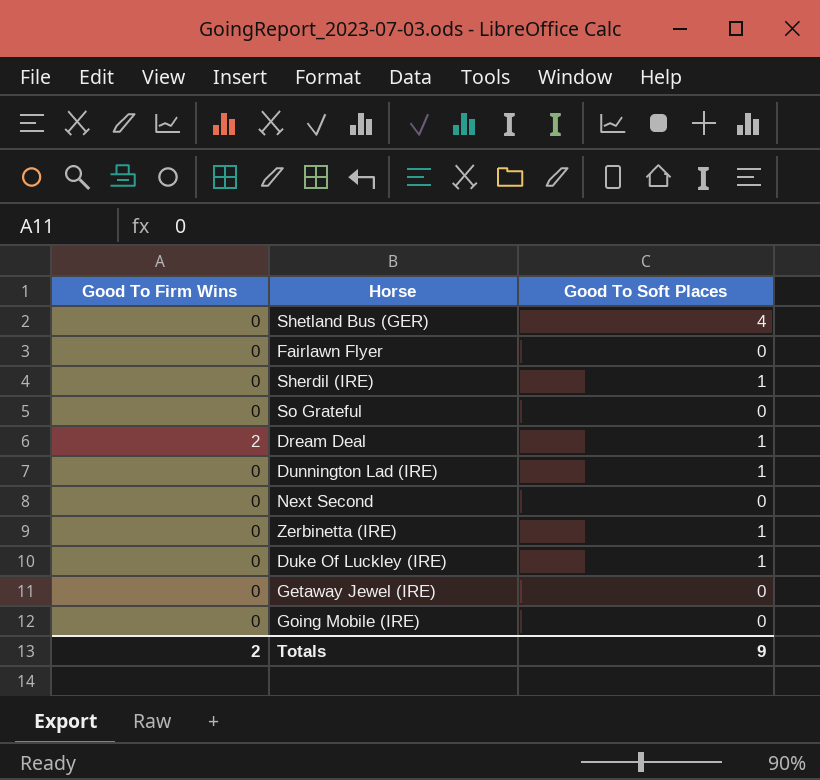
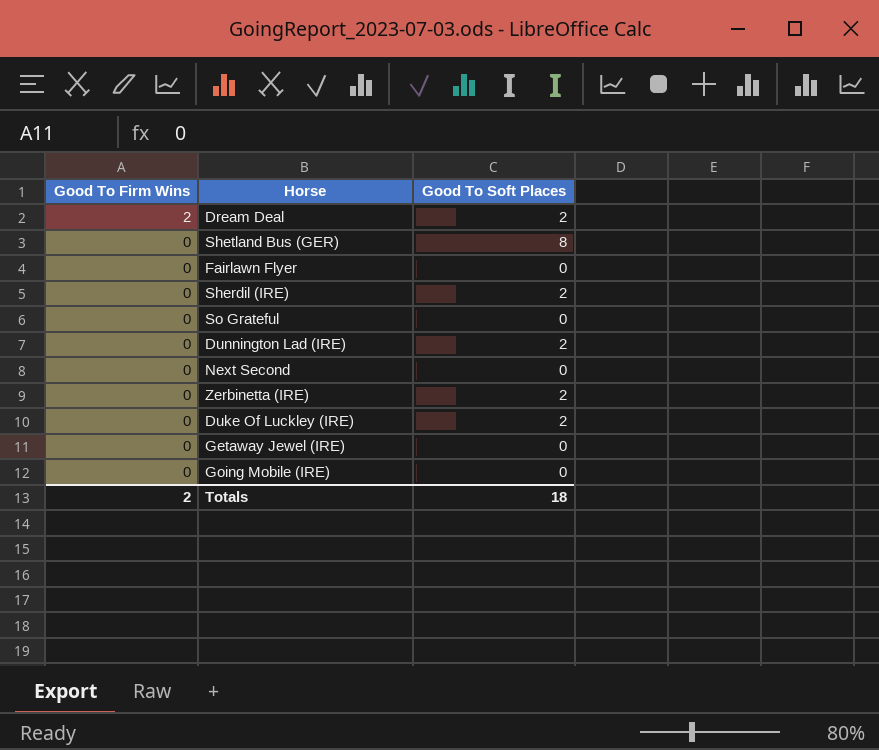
row order: none -> Good To Firm Wins descending
Dream Deal | Good To Soft Places: 1 -> 2
Shetland Bus (GER) | Good To Soft Places: 4 -> 8
Sherdil (IRE) | Good To Soft Places: 1 -> 2
Dunnington Lad (IRE) | Good To Soft Places: 1 -> 2
Zerbinetta (IRE) | Good To Soft Places: 1 -> 2
Duke Of Luckley (IRE) | Good To Soft Places: 1 -> 2
Totals | Good To Soft Places: 9 -> 18

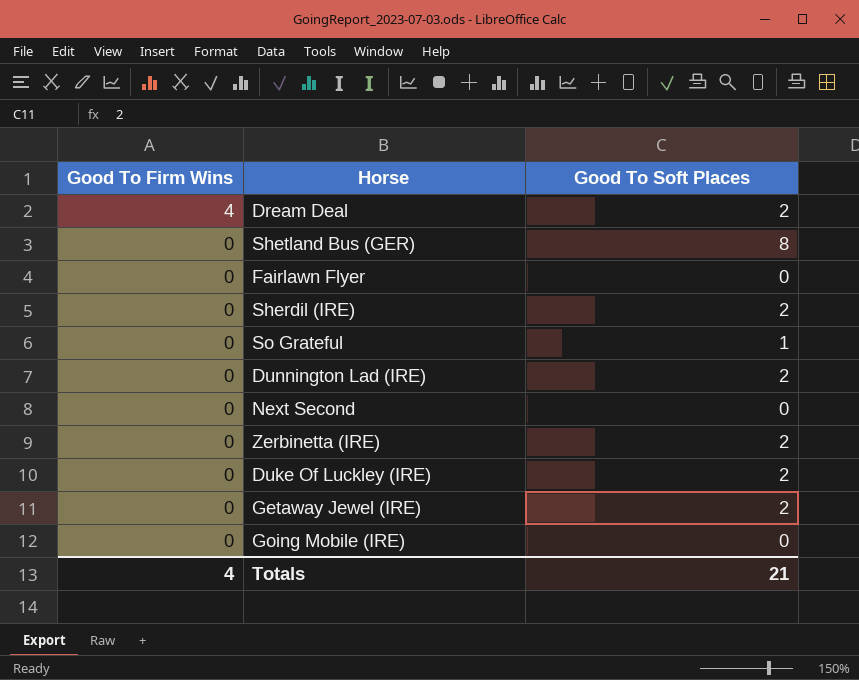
Dream Deal | Good To Firm Wins: 2 -> 4
So Grateful | Good To Soft Places: 0 -> 1
Getaway Jewel (IRE) | Good To Soft Places: 0 -> 2
Totals | Good To Firm Wins: 2 -> 4
Totals | Good To Soft Places: 18 -> 21

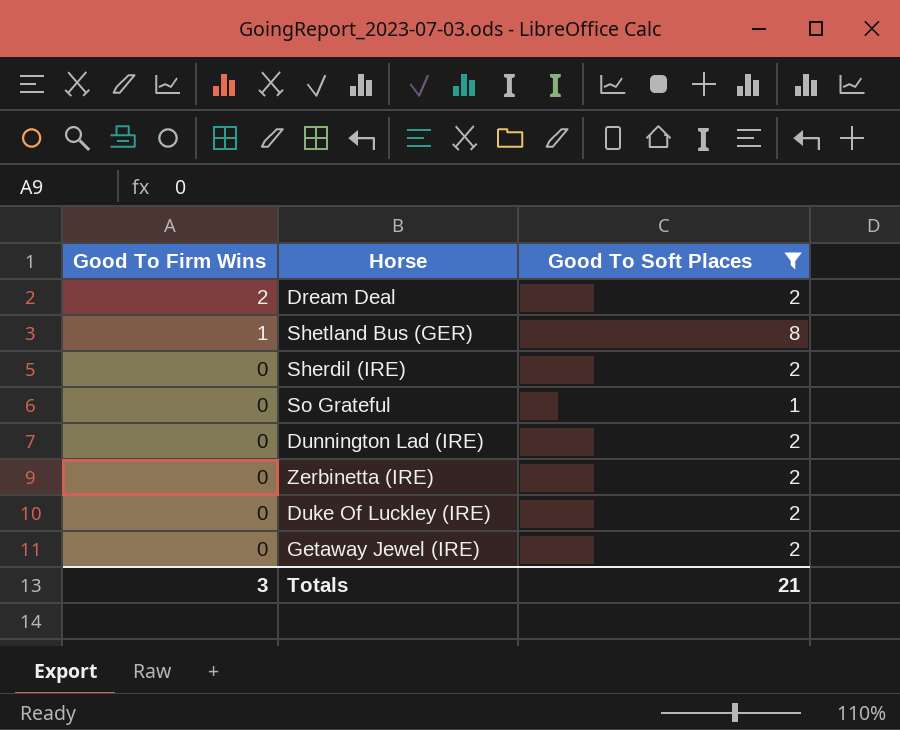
filter: none -> Good To Soft Places != 0
Dream Deal | Good To Firm Wins: 4 -> 2
Shetland Bus (GER) | Good To Firm Wins: 0 -> 1
Totals | Good To Firm Wins: 4 -> 3

